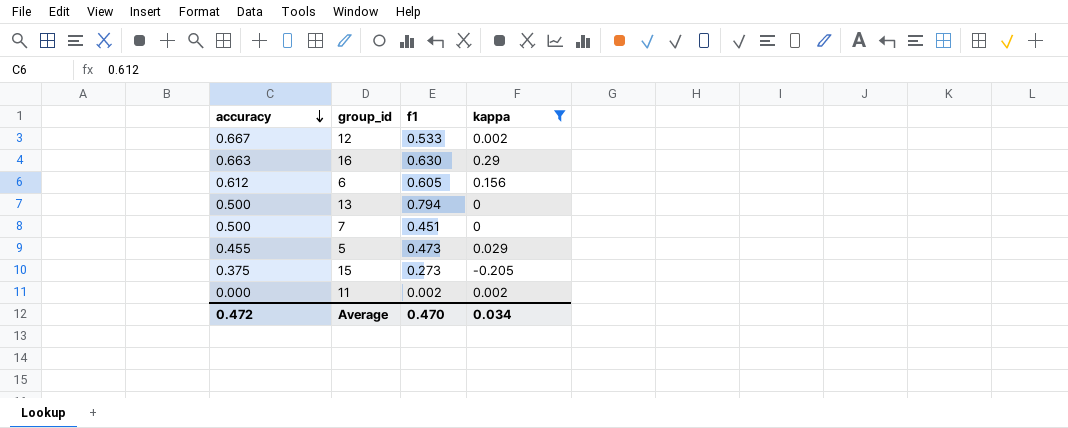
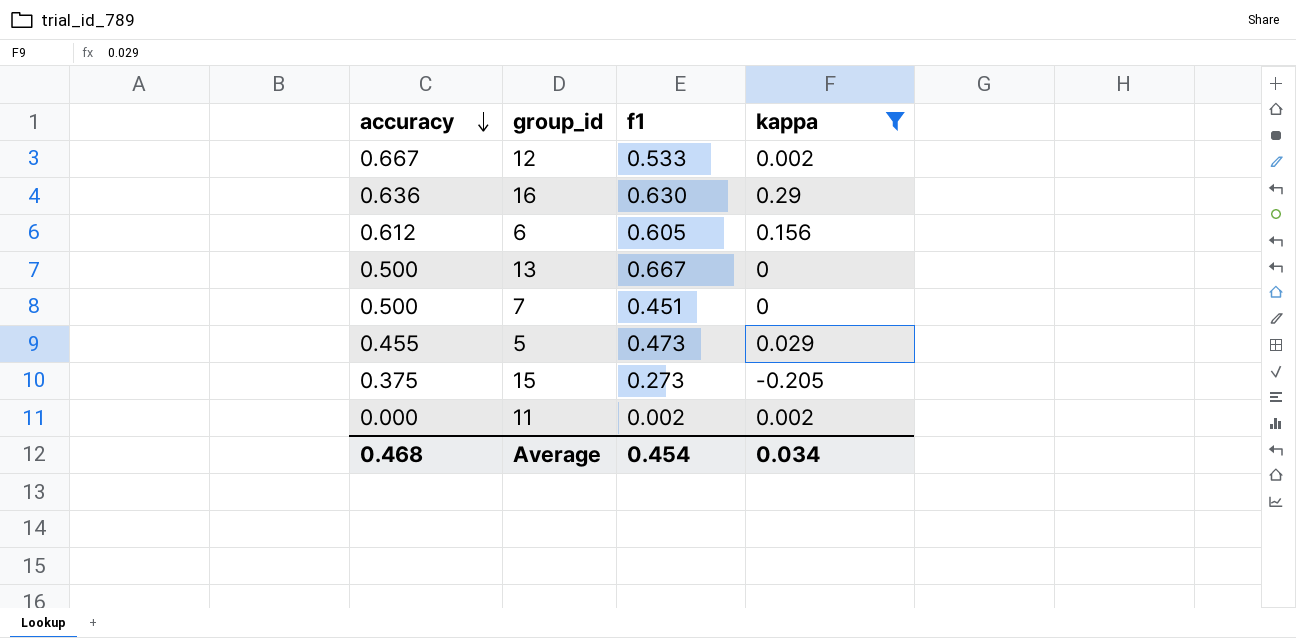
16 | accuracy: 0.663 -> 0.636
13 | f1: 0.794 -> 0.667
Average | accuracy: 0.472 -> 0.468
Average | f1: 0.470 -> 0.454

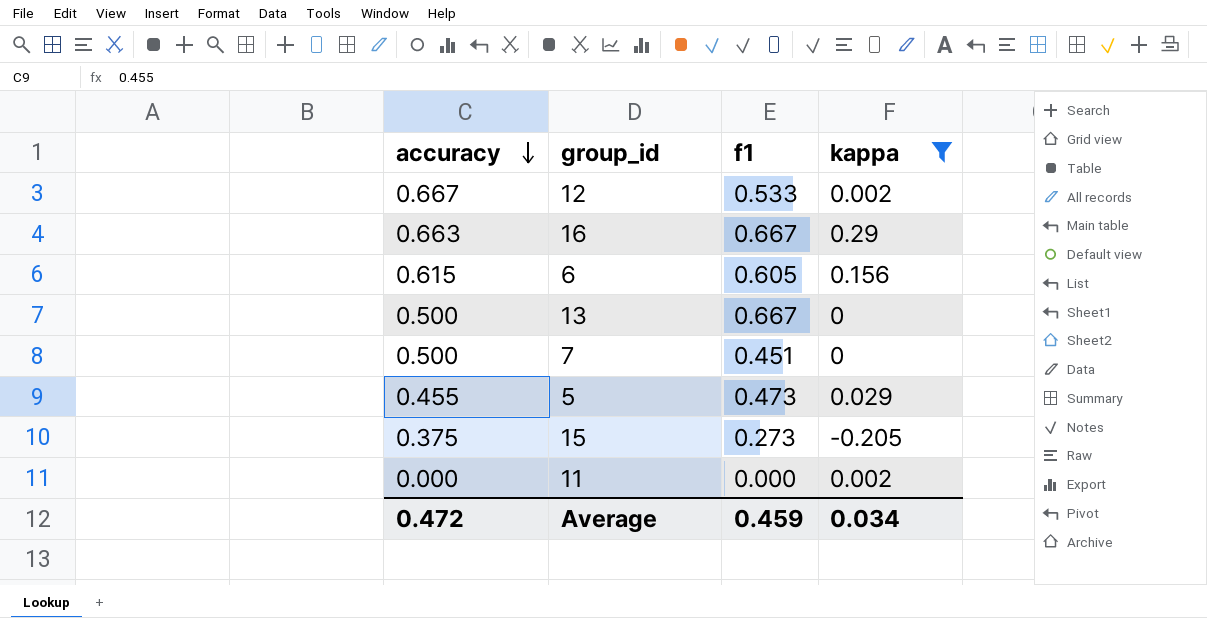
16 | accuracy: 0.636 -> 0.663
16 | f1: 0.630 -> 0.667
6 | accuracy: 0.612 -> 0.615
11 | f1: 0.002 -> 0.000
Average | accuracy: 0.468 -> 0.472
Average | f1: 0.454 -> 0.459

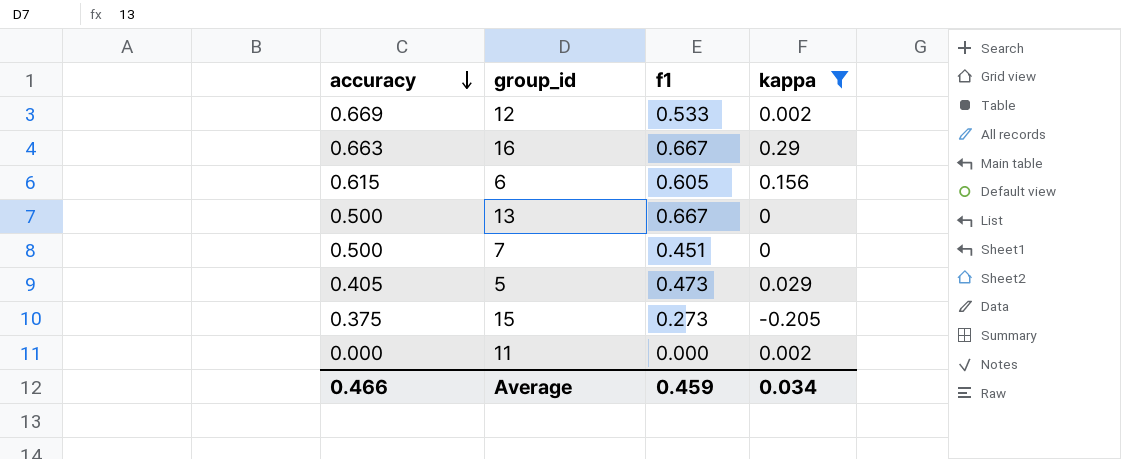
12 | accuracy: 0.667 -> 0.669
5 | accuracy: 0.455 -> 0.405
Average | accuracy: 0.472 -> 0.466

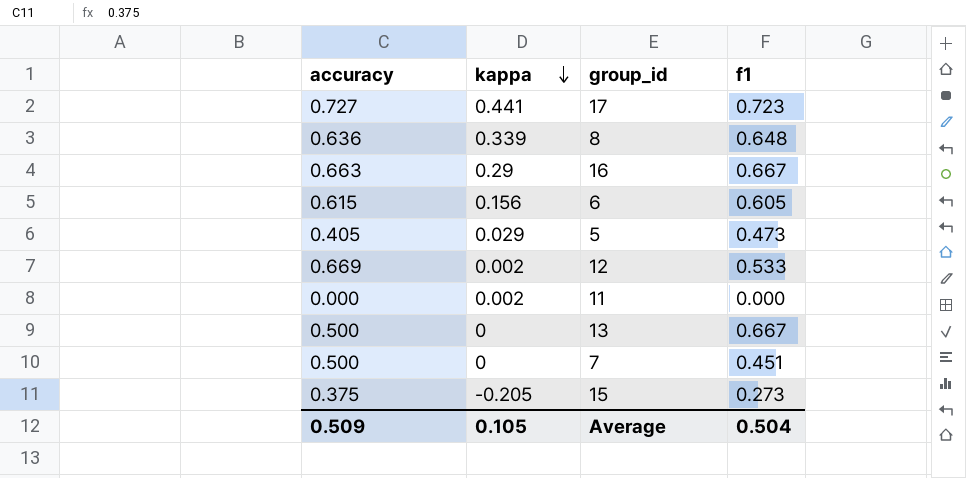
filter: kappa <= 0.29 -> none
row order: accuracy descending -> kappa descending
column kappa | position: 4 -> 2
Average | accuracy: 0.466 -> 0.509
Average | kappa: 0.034 -> 0.105
Average | f1: 0.459 -> 0.504

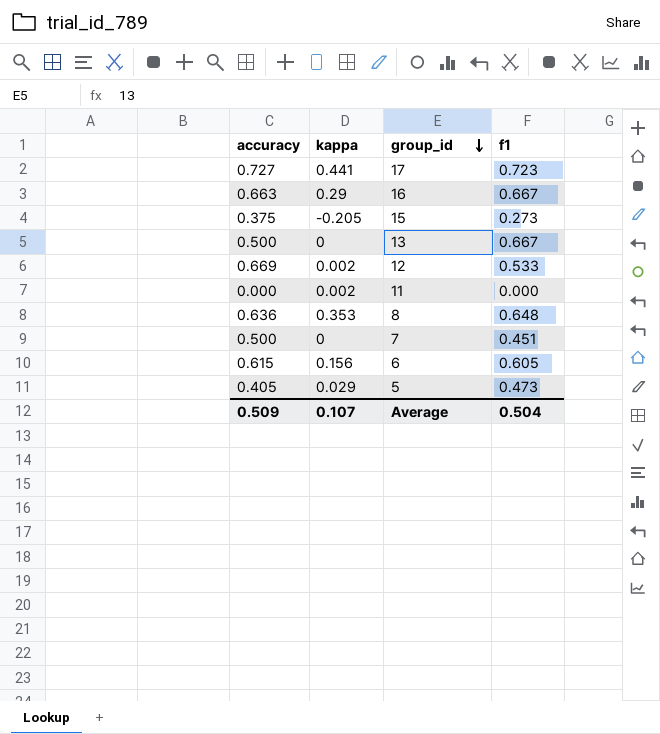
row order: kappa descending -> group_id descending
8 | kappa: 0.339 -> 0.353
Average | kappa: 0.105 -> 0.107

